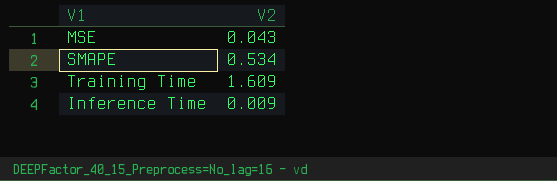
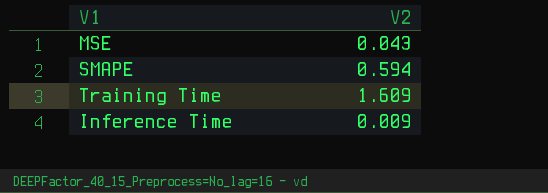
SMAPE | V2: 0.534 -> 0.594

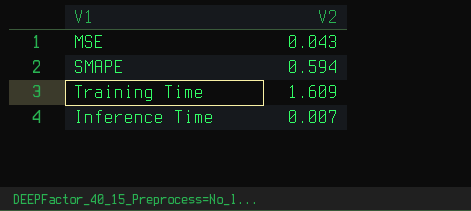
Inference Time | V2: 0.009 -> 0.007

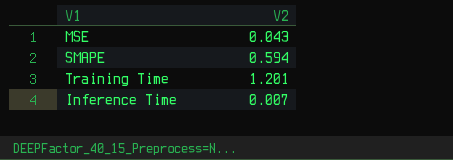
Training Time | V2: 1.609 -> 1.201

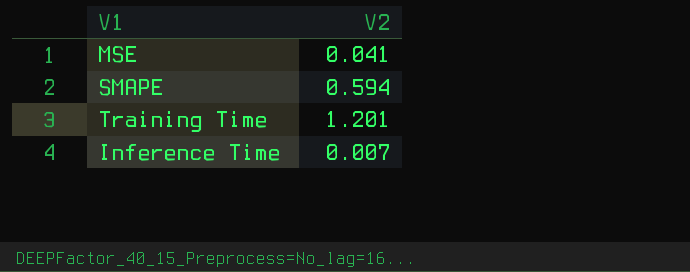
MSE | V2: 0.043 -> 0.041

